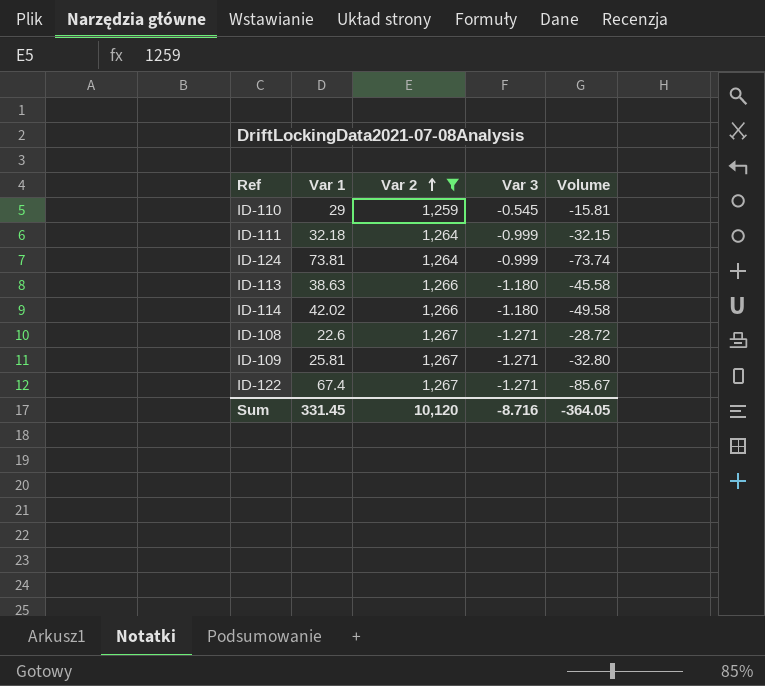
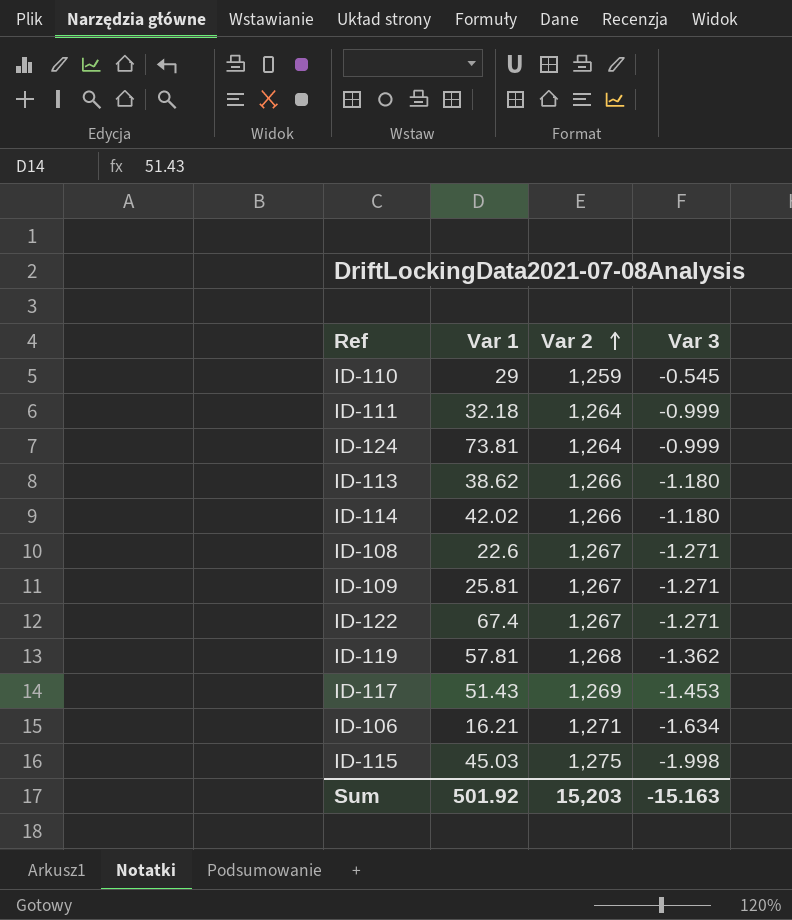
filter: Var 2 <= 1,267 -> none
column Volume | formula: [Var 1] * [Var 3] -> none
ID-113 | Var 1: 38.63 -> 38.62
Sum | Var 1: 331.45 -> 501.92
Sum | Var 2: 10,120 -> 15,203
Sum | Var 3: -8.716 -> -15.163

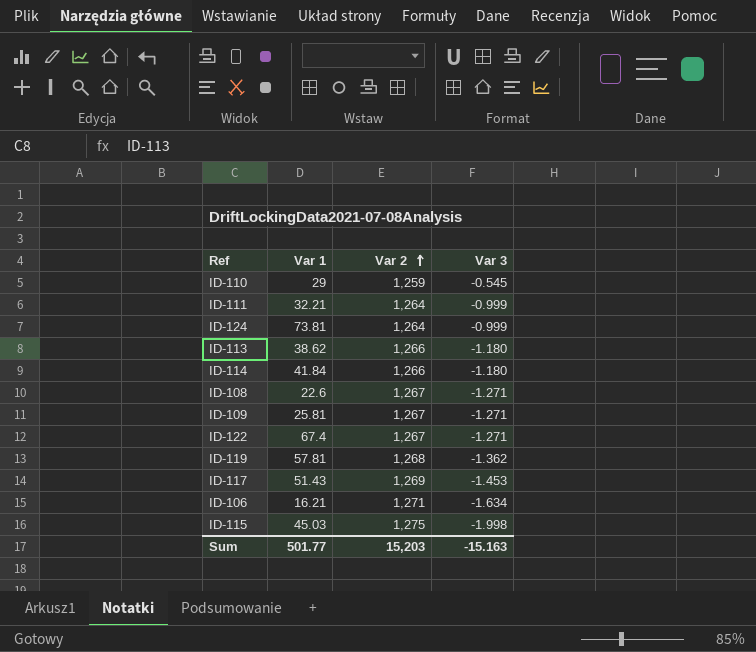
ID-111 | Var 1: 32.18 -> 32.21
ID-114 | Var 1: 42.02 -> 41.84
Sum | Var 1: 501.92 -> 501.77

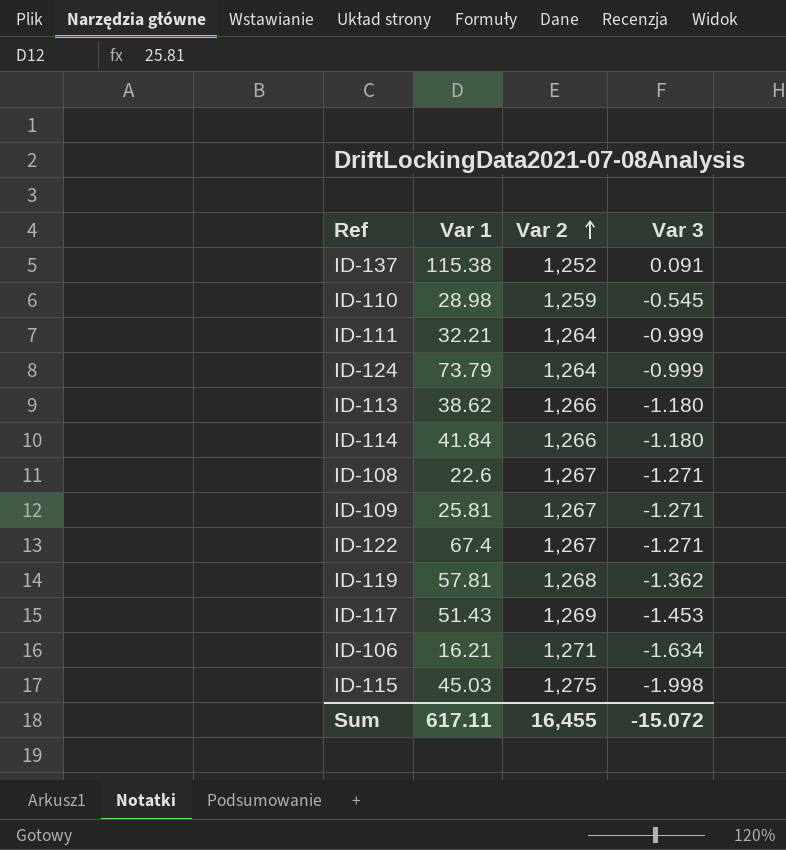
row ID-137: none -> 115.38 | 1,252 | 0.091
ID-110 | Var 1: 29 -> 28.98
ID-124 | Var 1: 73.81 -> 73.79
Sum | Var 1: 501.77 -> 617.11
Sum | Var 2: 15,203 -> 16,455
Sum | Var 3: -15.163 -> -15.072

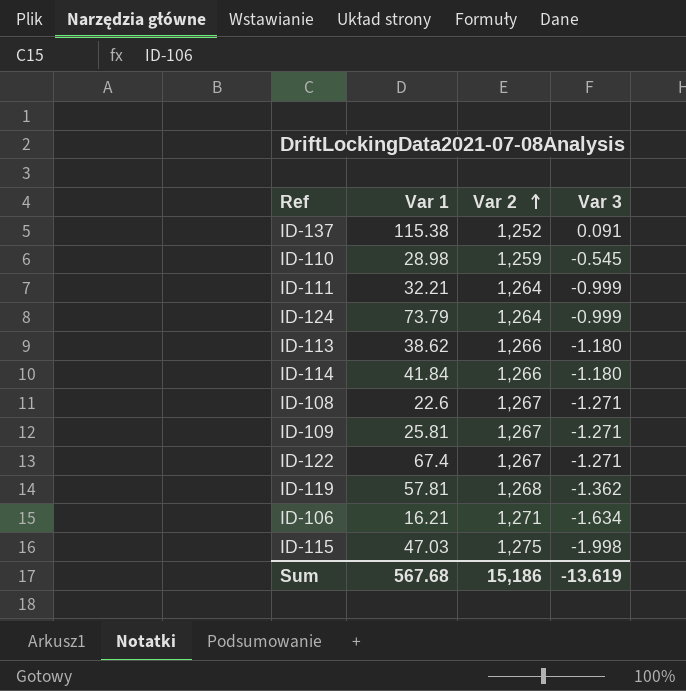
row ID-117: 51.43 | 1,269 | -1.453 -> none
ID-115 | Var 1: 45.03 -> 47.03
Sum | Var 1: 617.11 -> 567.68
Sum | Var 2: 16,455 -> 15,186
Sum | Var 3: -15.072 -> -13.619

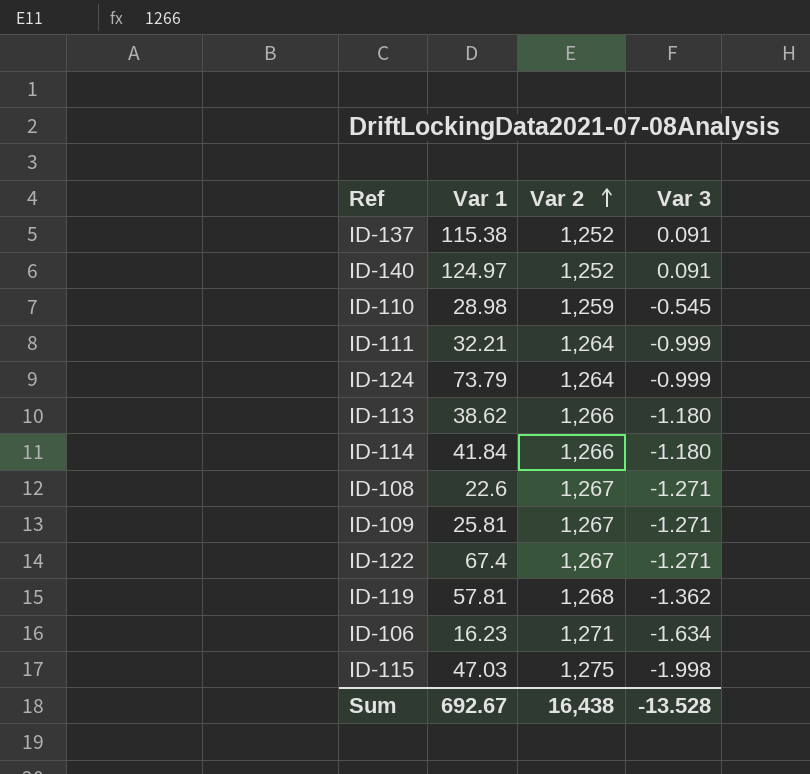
row ID-140: none -> 124.97 | 1,252 | 0.091
ID-106 | Var 1: 16.21 -> 16.23
Sum | Var 1: 567.68 -> 692.67
Sum | Var 2: 15,186 -> 16,438
Sum | Var 3: -13.619 -> -13.528

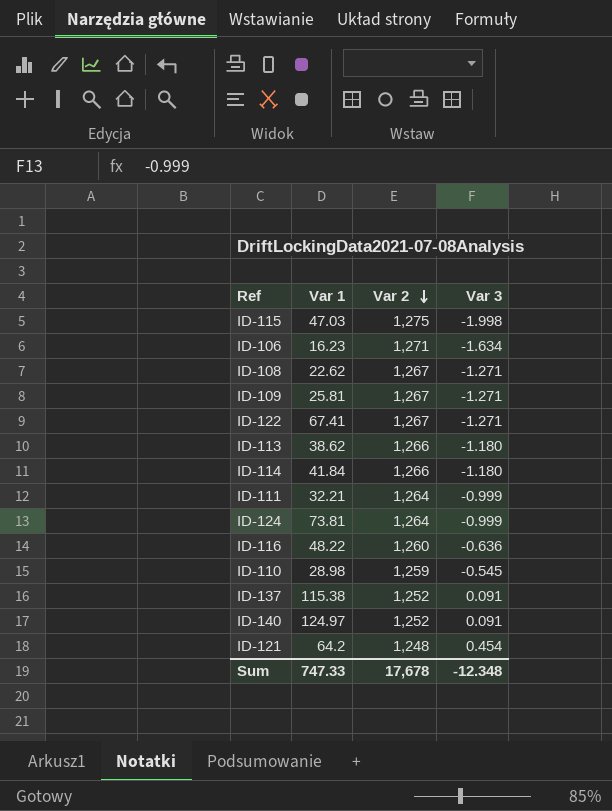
row order: Var 2 ascending -> Var 2 descending
row ID-119: 57.81 | 1,268 | -1.362 -> none
ID-108 | Var 1: 22.6 -> 22.62
ID-122 | Var 1: 67.4 -> 67.41
ID-124 | Var 1: 73.79 -> 73.81
row ID-116: none -> 48.22 | 1,260 | -0.636
row ID-121: none -> 64.2 | 1,248 | 0.454
Sum | Var 1: 692.67 -> 747.33
Sum | Var 2: 16,438 -> 17,678
Sum | Var 3: -13.528 -> -12.348

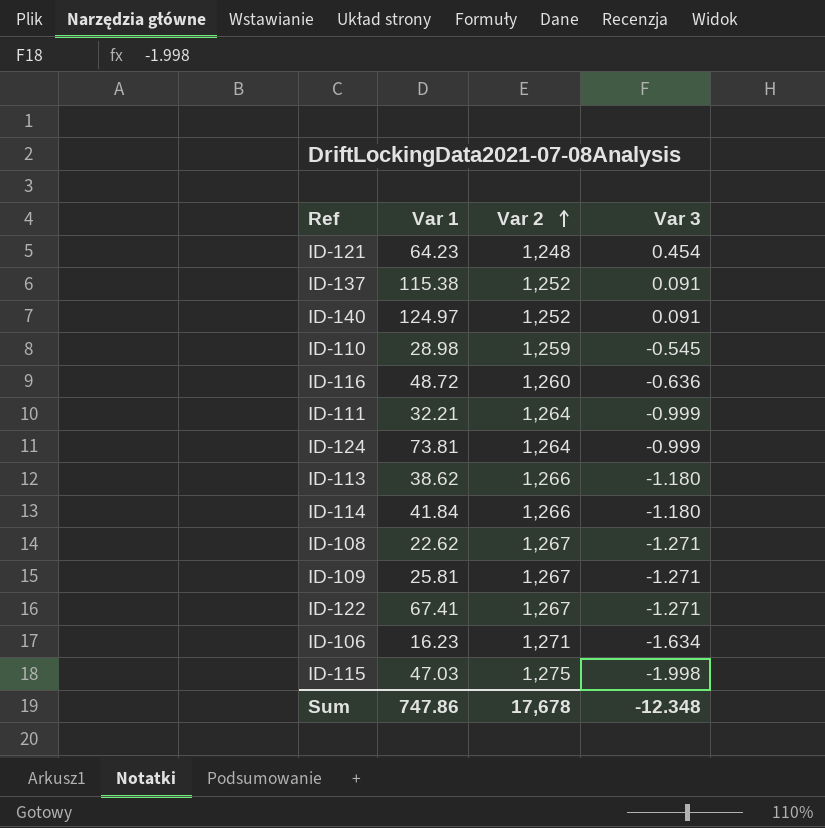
row order: Var 2 descending -> Var 2 ascending
ID-121 | Var 1: 64.2 -> 64.23
ID-116 | Var 1: 48.22 -> 48.72
Sum | Var 1: 747.33 -> 747.86

